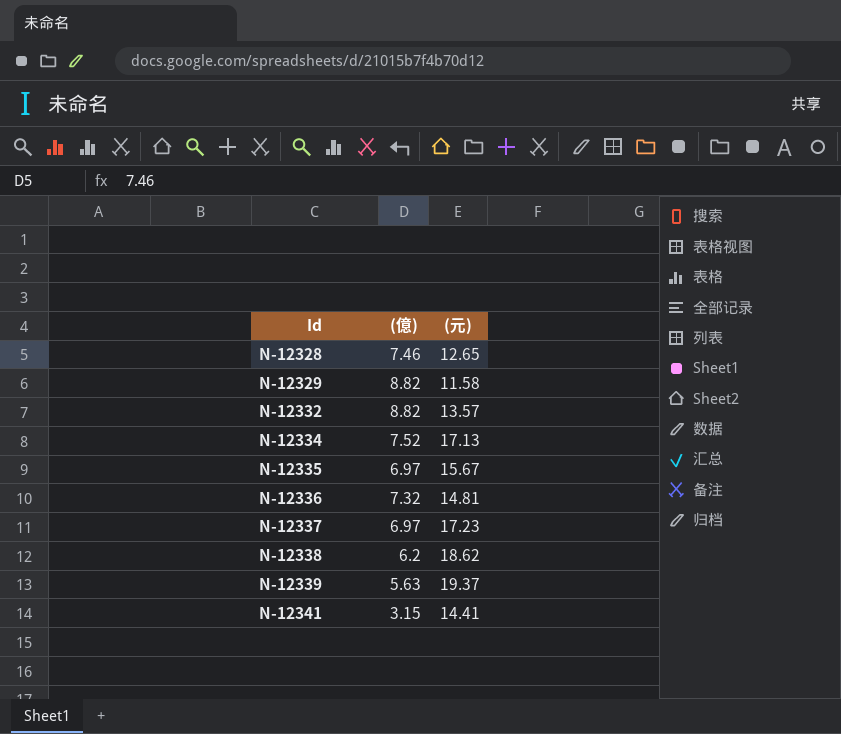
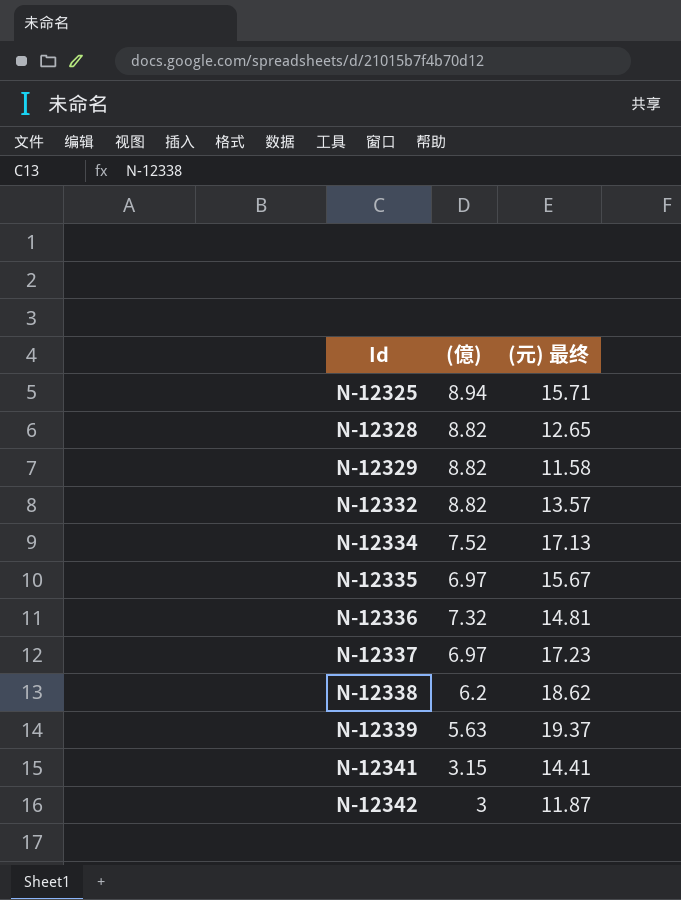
column name: (元) -> (元) 最终
row N-12325: none -> 8.94 | 15.71
N-12328 | (億): 7.46 -> 8.82
row N-12342: none -> 3 | 11.87

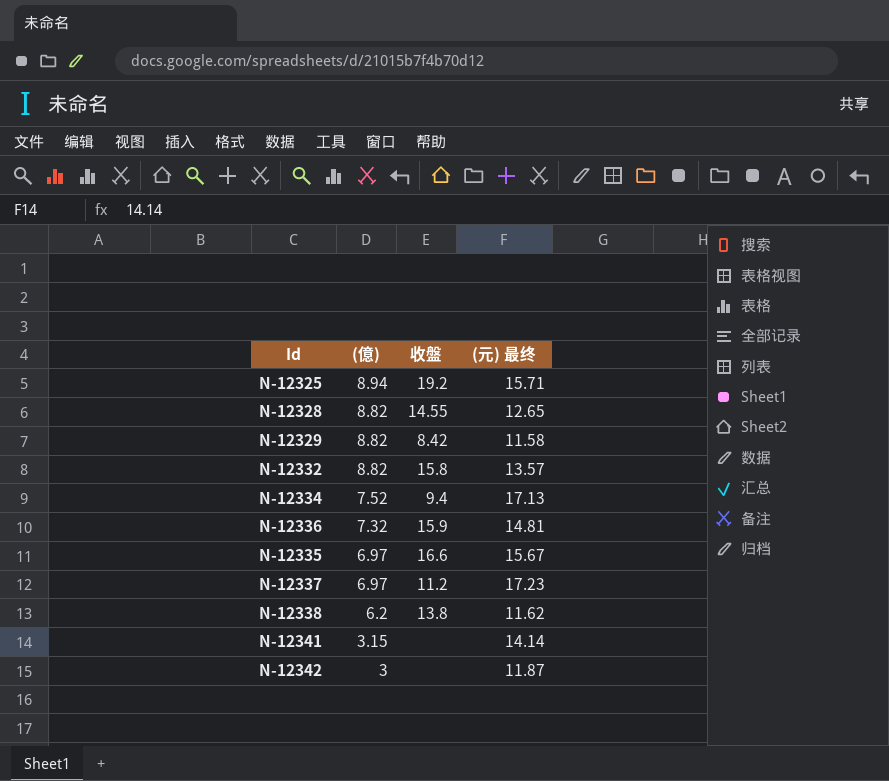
row order: Id ascending -> (億) descending
column 收盤 | position: none -> 3
row N-12339: 5.63 | 19.37 -> none
N-12338 | (元) 最终: 18.62 -> 11.62
N-12341 | (元) 最终: 14.41 -> 14.14

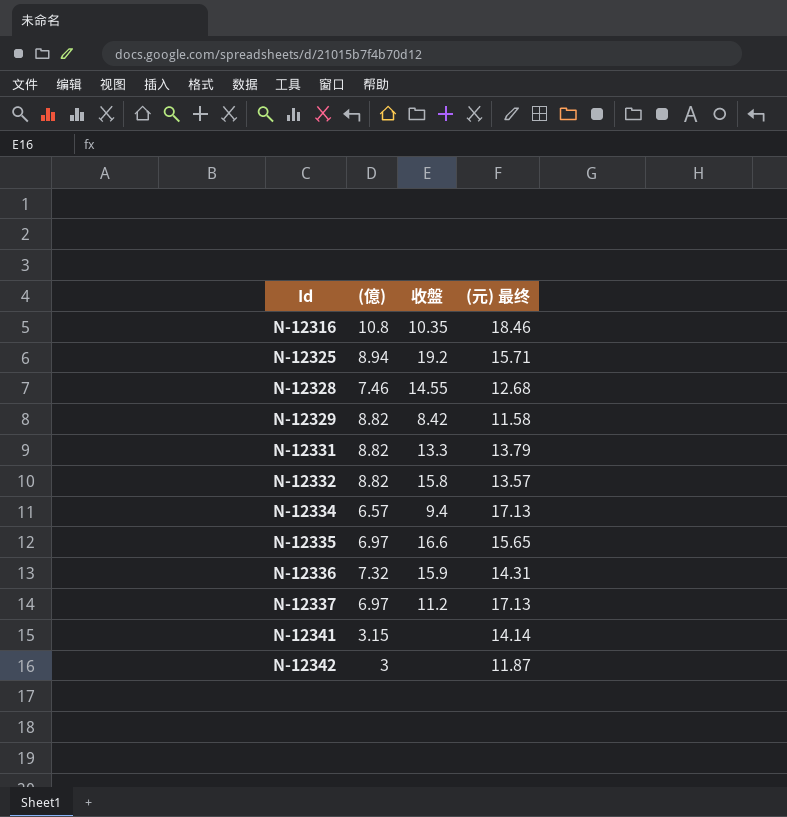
row order: (億) descending -> Id ascending
row N-12338: 6.2 | 13.8 | 11.62 -> none
row N-12316: none -> 10.8 | 10.35 | 18.46
N-12328 | (億): 8.82 -> 7.46
N-12328 | (元) 最终: 12.65 -> 12.68
row N-12331: none -> 8.82 | 13.3 | 13.79
N-12334 | (億): 7.52 -> 6.57
N-12335 | (元) 最终: 15.67 -> 15.65
N-12336 | (元) 最终: 14.81 -> 14.31
N-12337 | (元) 最终: 17.23 -> 17.13

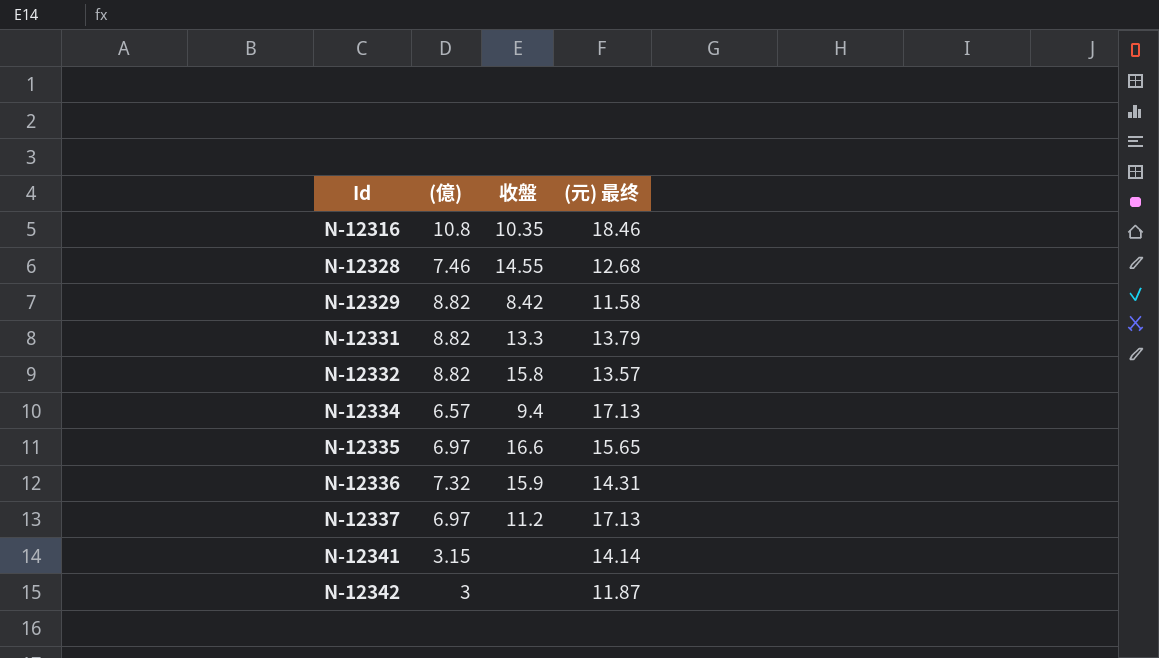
row N-12325: 8.94 | 19.2 | 15.71 -> none

